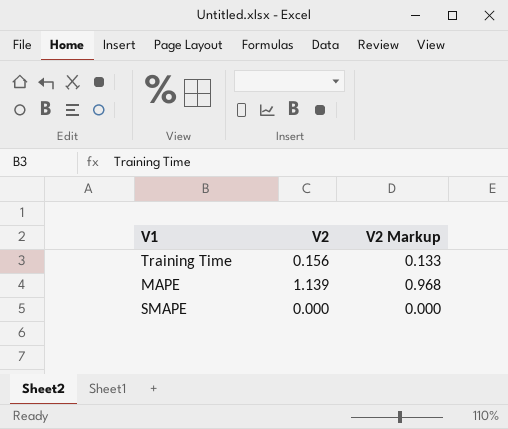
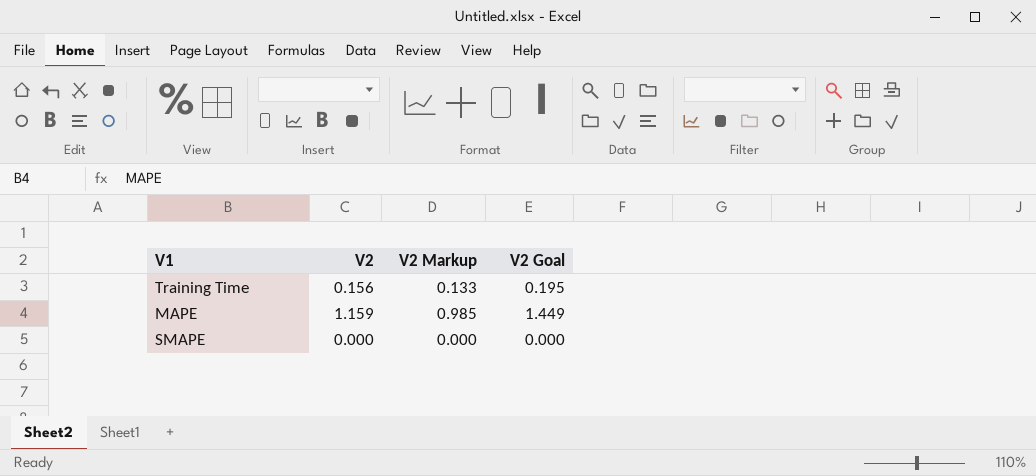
column V2 Goal | formula: none -> [V2] * 1.25
MAPE | V2: 1.139 -> 1.159
MAPE | V2 Markup: 0.968 -> 0.985

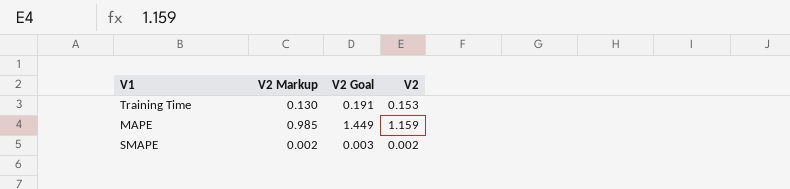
column V2 | position: 2 -> 4
Training Time | V2 Markup: 0.133 -> 0.130
Training Time | V2 Goal: 0.195 -> 0.191
Training Time | V2: 0.156 -> 0.153
SMAPE | V2 Markup: 0.000 -> 0.002
SMAPE | V2 Goal: 0.000 -> 0.003
SMAPE | V2: 0.000 -> 0.002

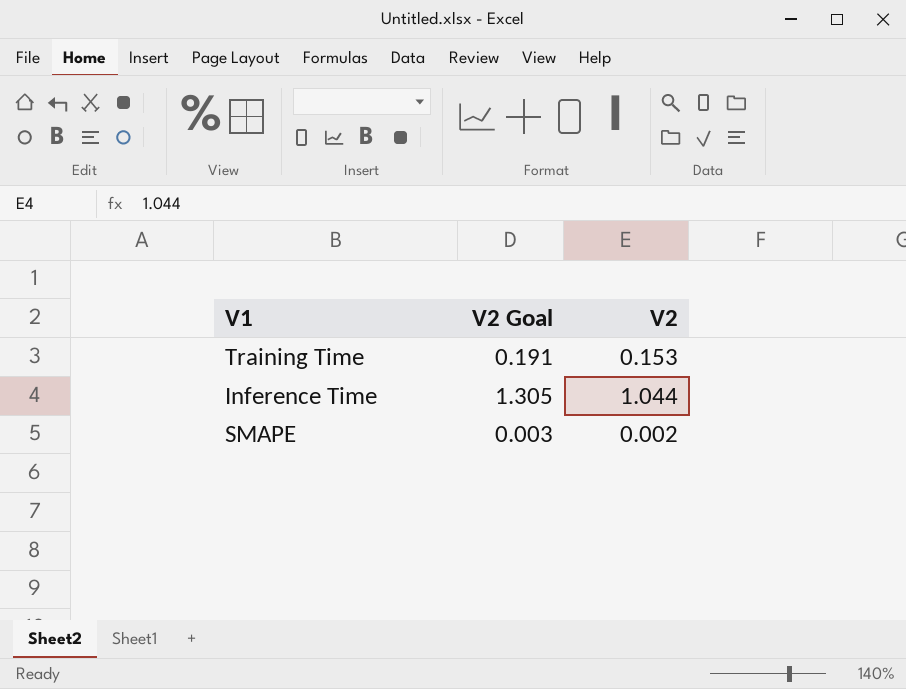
column V2 Markup | formula: [V2] * 0.85 -> none
row MAPE: 0.985 | 1.449 | 1.159 -> none
row Inference Time: none -> 1.305 | 1.044

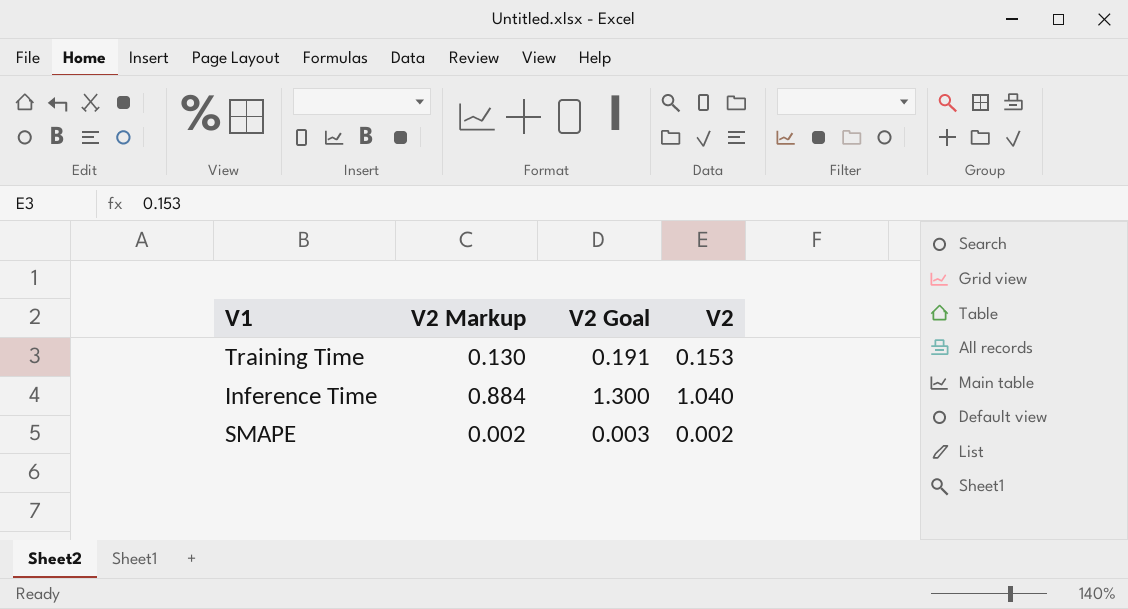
column V2 Markup | formula: none -> [V2] * 0.85
Inference Time | V2 Goal: 1.305 -> 1.300
Inference Time | V2: 1.044 -> 1.040

